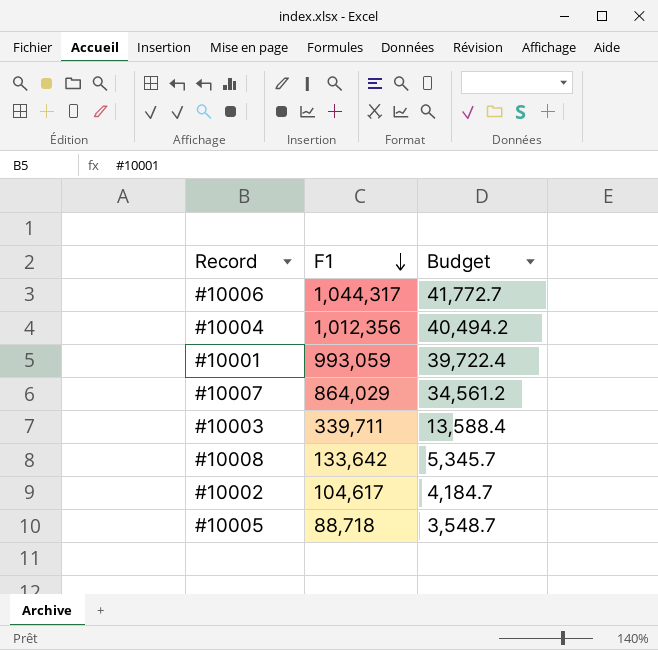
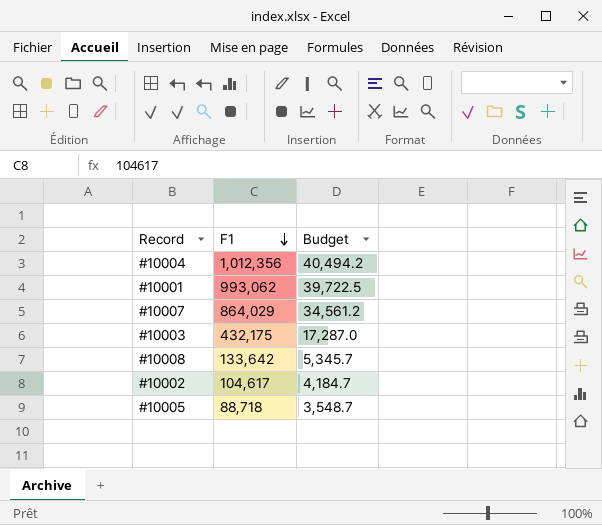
row #10006: 1,044,317 | 41,772.7 -> none
#10001 | F1: 993,059 -> 993,062
#10001 | Budget: 39,722.4 -> 39,722.5
#10003 | F1: 339,711 -> 432,175
#10003 | Budget: 13,588.4 -> 17,287.0

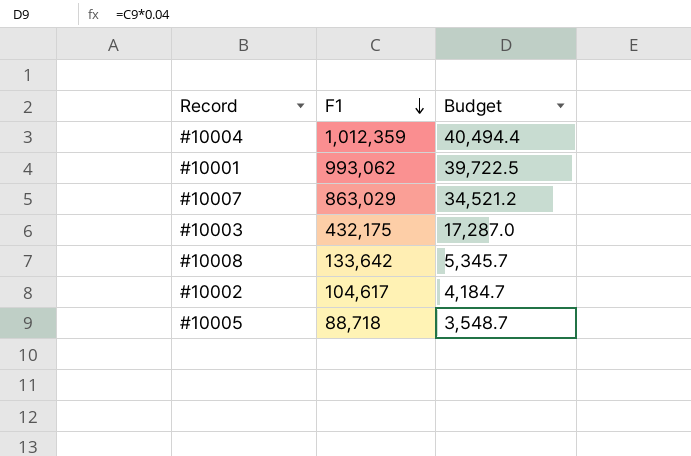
#10004 | F1: 1,012,356 -> 1,012,359
#10004 | Budget: 40,494.2 -> 40,494.4
#10007 | F1: 864,029 -> 863,029
#10007 | Budget: 34,561.2 -> 34,521.2

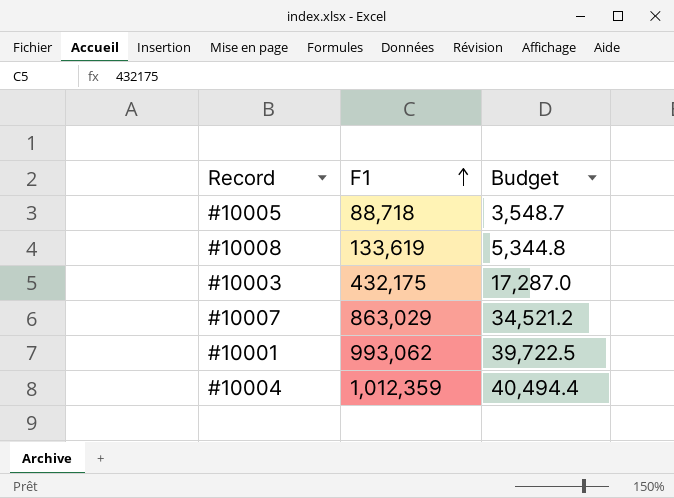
row order: F1 descending -> F1 ascending
row #10002: 104,617 | 4,184.7 -> none
#10008 | F1: 133,642 -> 133,619
#10008 | Budget: 5,345.7 -> 5,344.8

